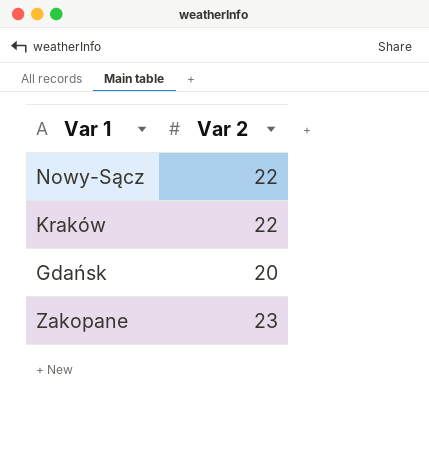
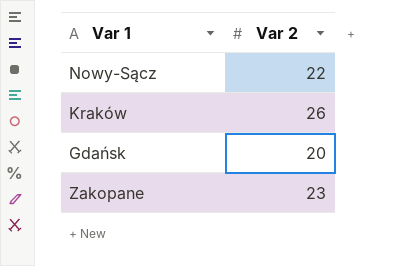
Kraków | Var 2: 22 -> 26

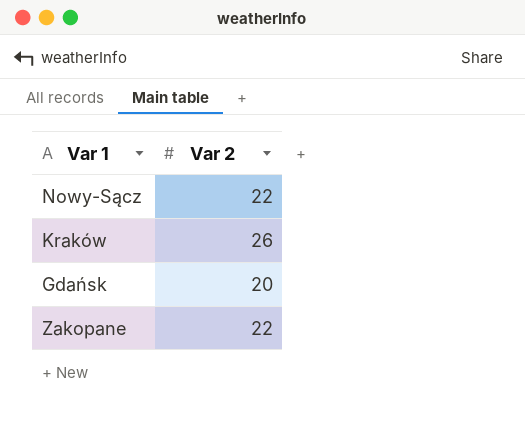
Zakopane | Var 2: 23 -> 22

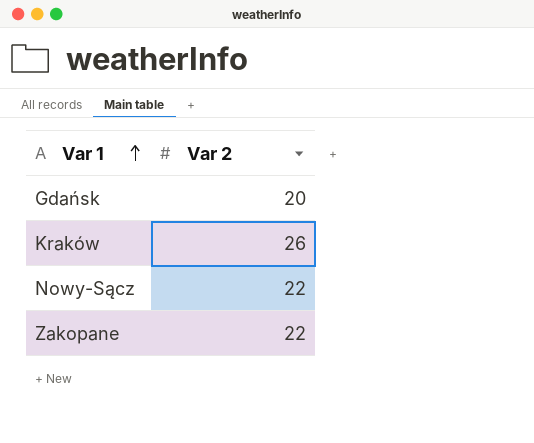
row order: none -> Var 1 ascending

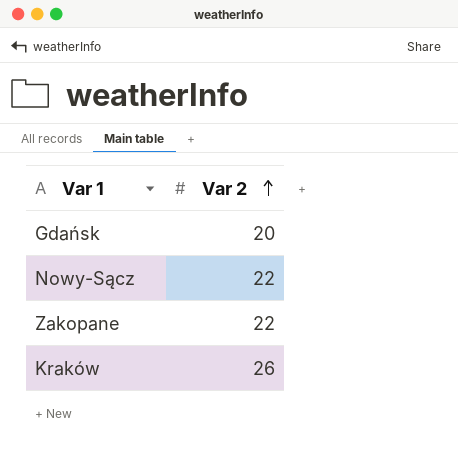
row order: Var 1 ascending -> Var 2 ascending

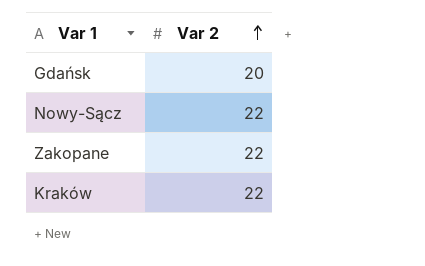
Kraków | Var 2: 26 -> 22

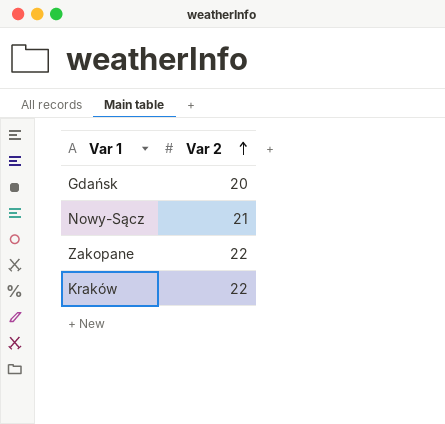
Nowy-Sącz | Var 2: 22 -> 21

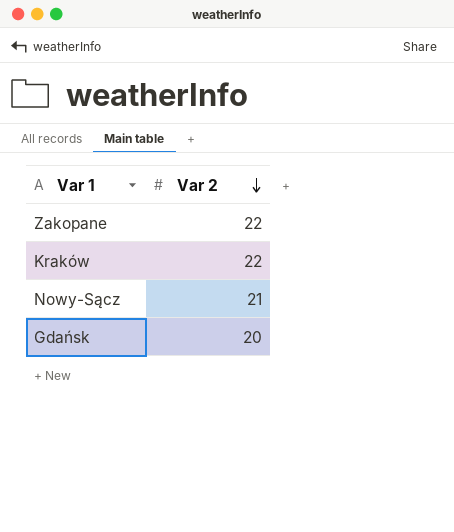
row order: Var 2 ascending -> Var 2 descending

